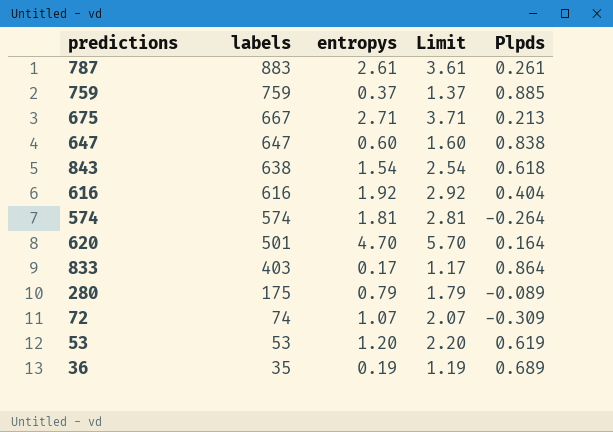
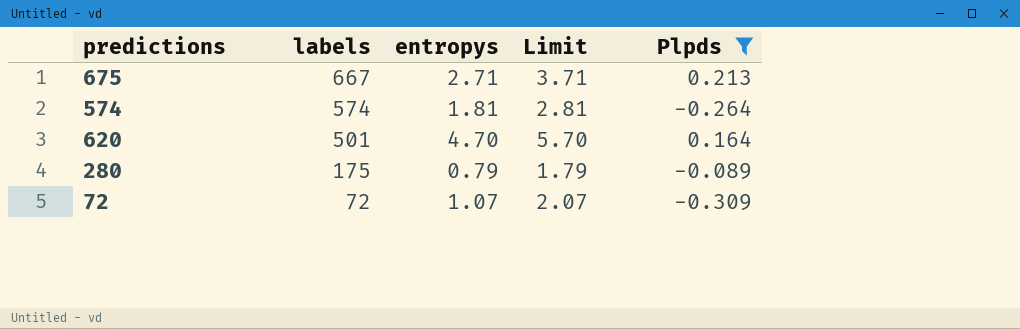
filter: none -> Plpds <= 0.213
72 | labels: 74 -> 72

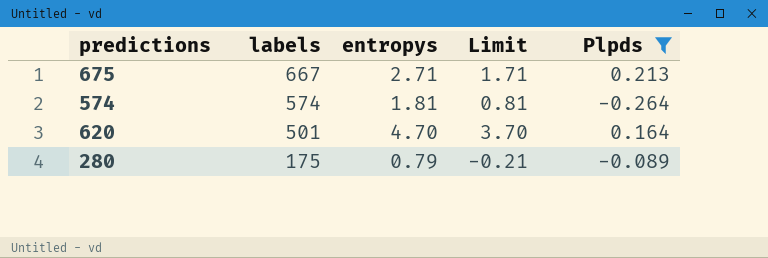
column Limit | formula: [entropys] + 1 -> [entropys] - 1
row 72: 72 | 1.07 | 2.07 | -0.309 -> none

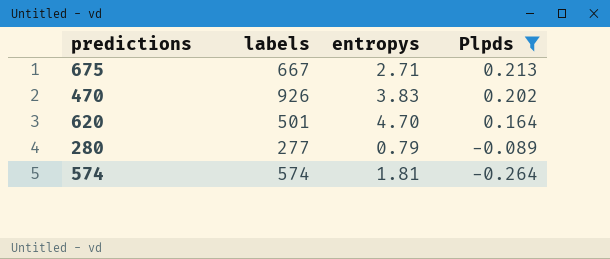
row order: labels descending -> Plpds descending
column Limit | formula: [entropys] - 1 -> none
row 470: none -> 926 | 3.83 | 0.202
280 | labels: 175 -> 277

